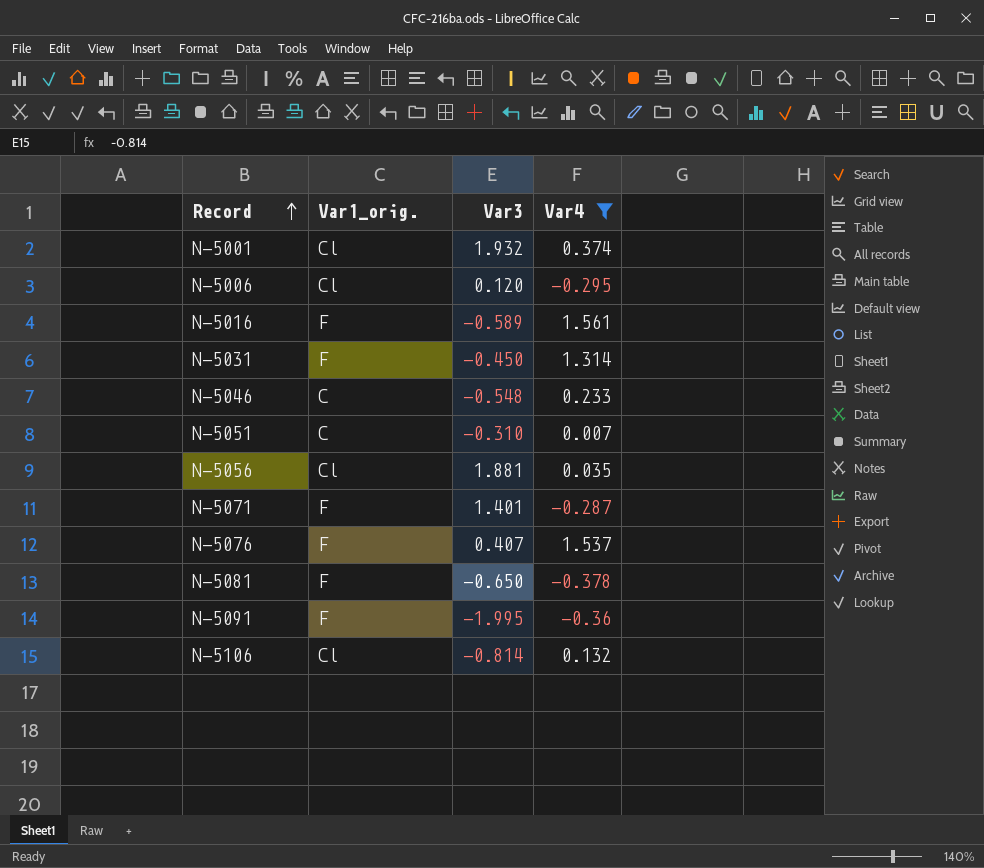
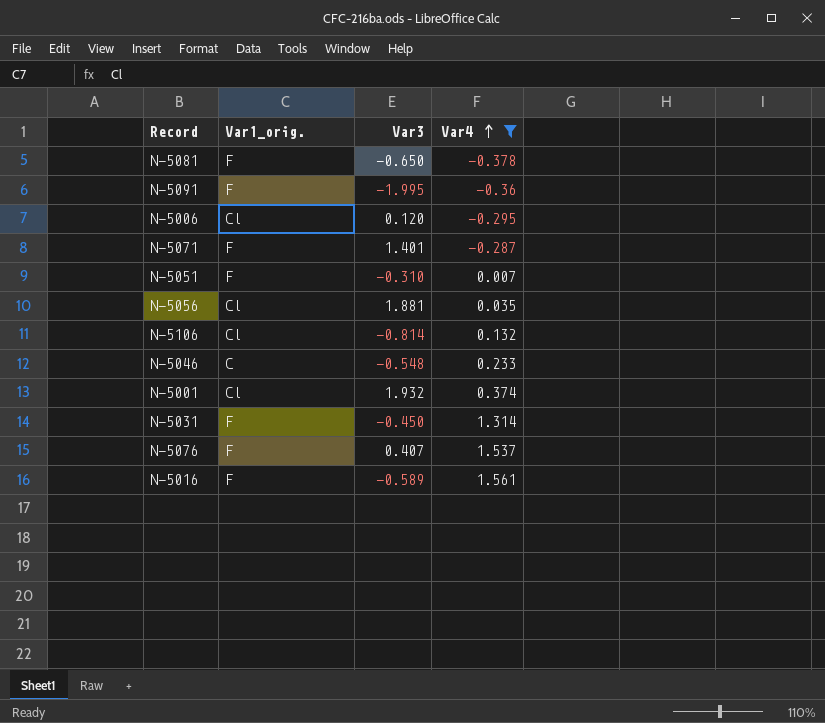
row order: Record ascending -> Var4 ascending
N-5051 | Var1_orig.: C -> F

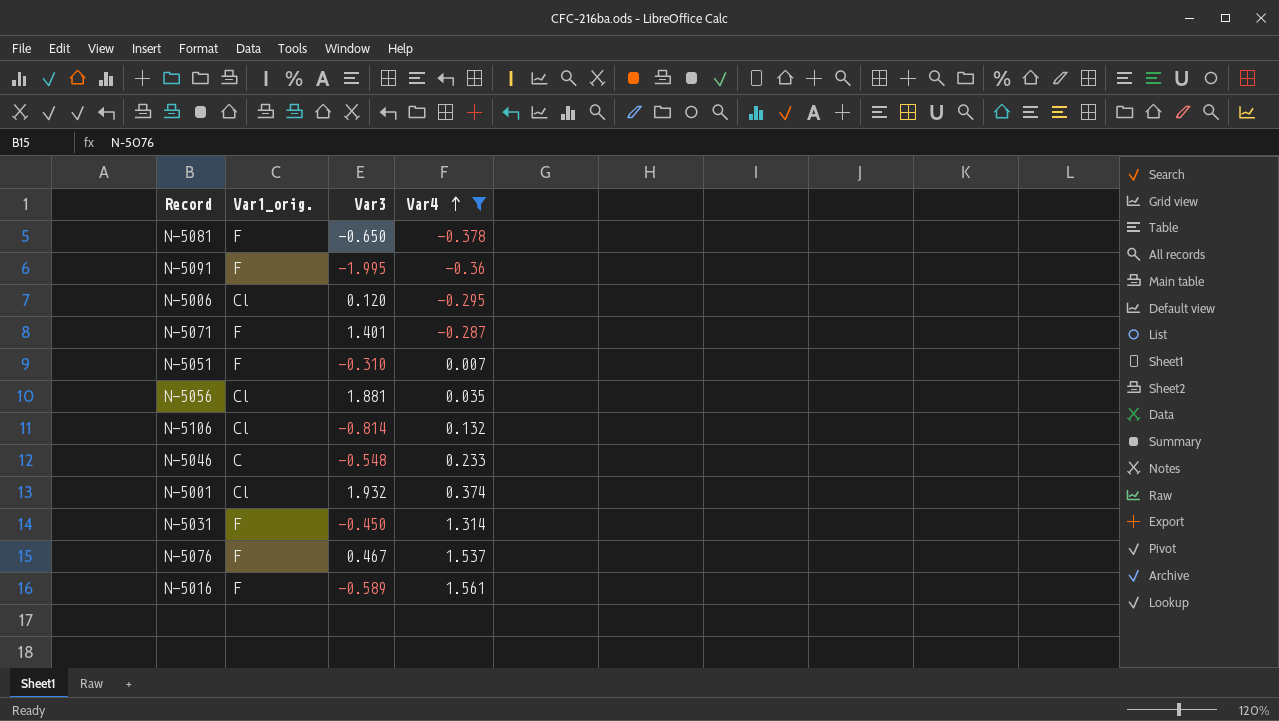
N-5076 | Var3: 0.407 -> 0.467

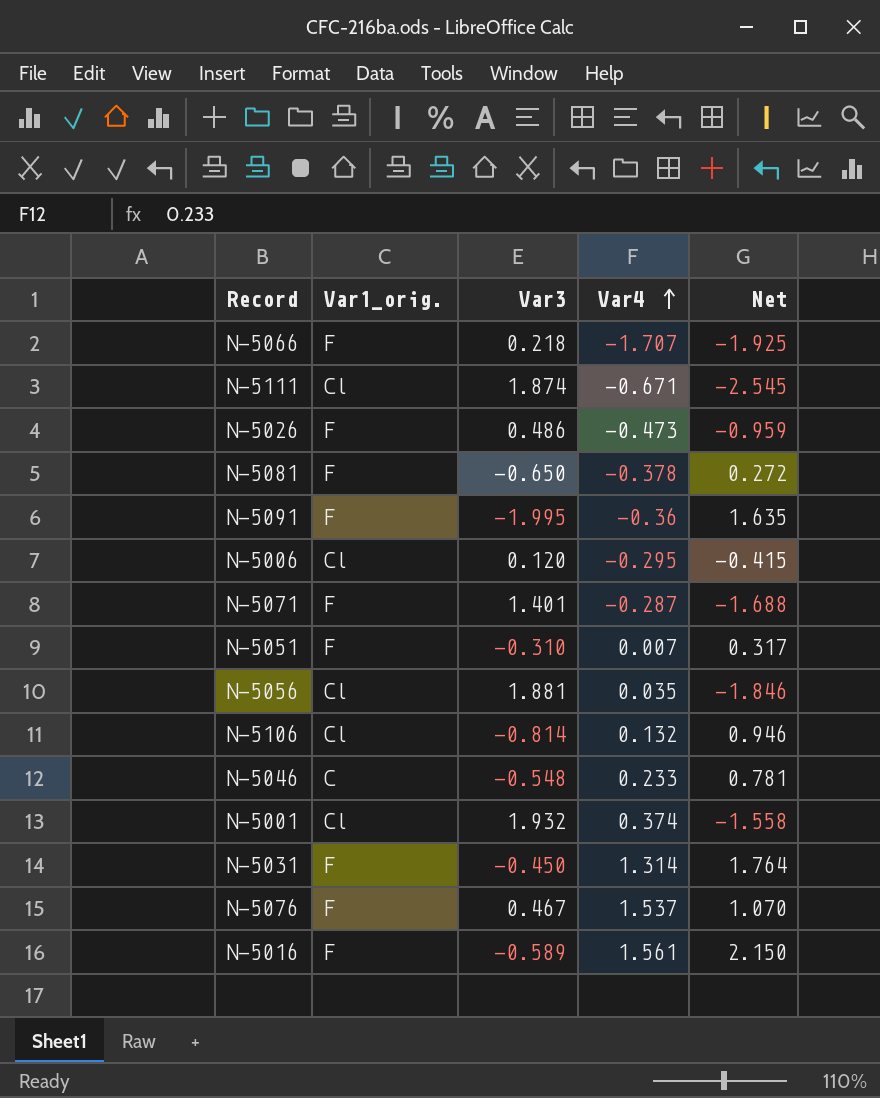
filter: Var4 >= -0.378 -> none
column Net | formula: none -> [Var4] - [Var3]

